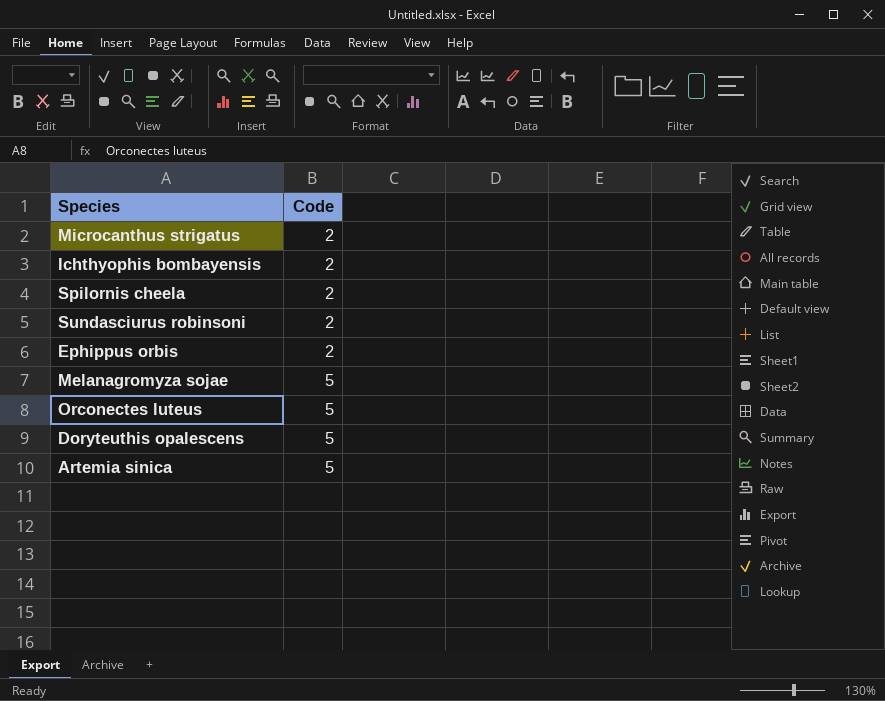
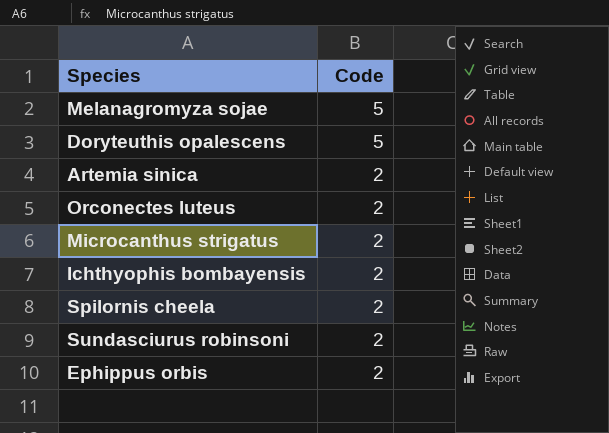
row order: Code ascending -> Code descending
Artemia sinica | Code: 5 -> 2
Orconectes luteus | Code: 5 -> 2

